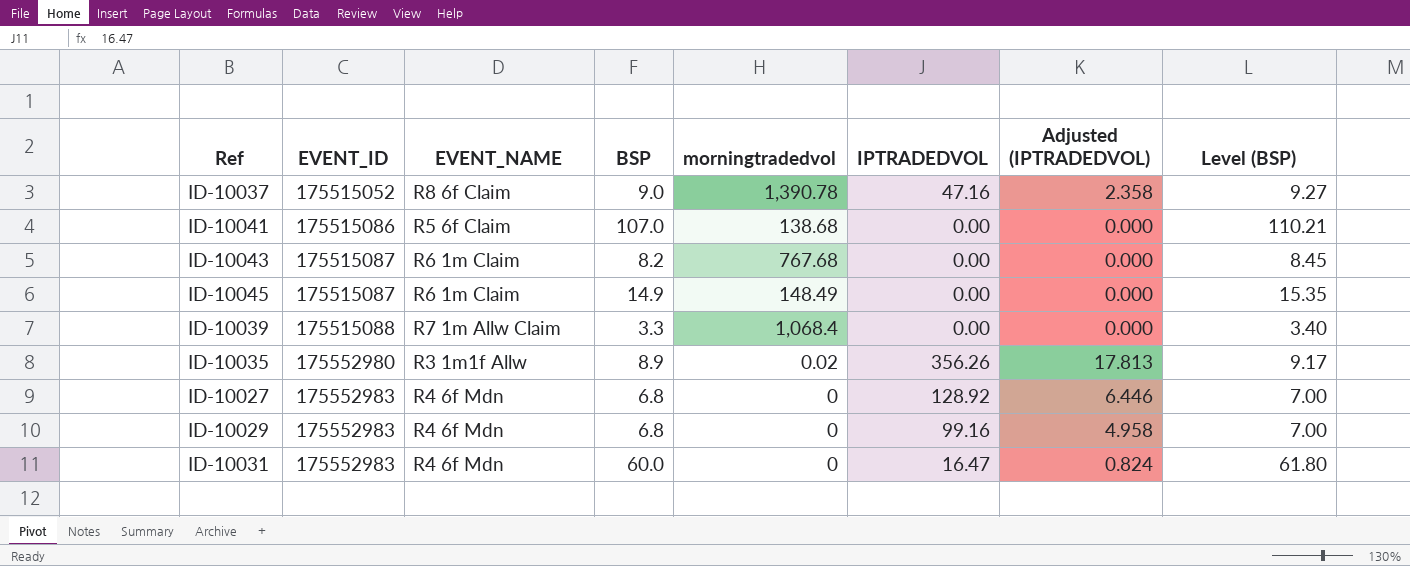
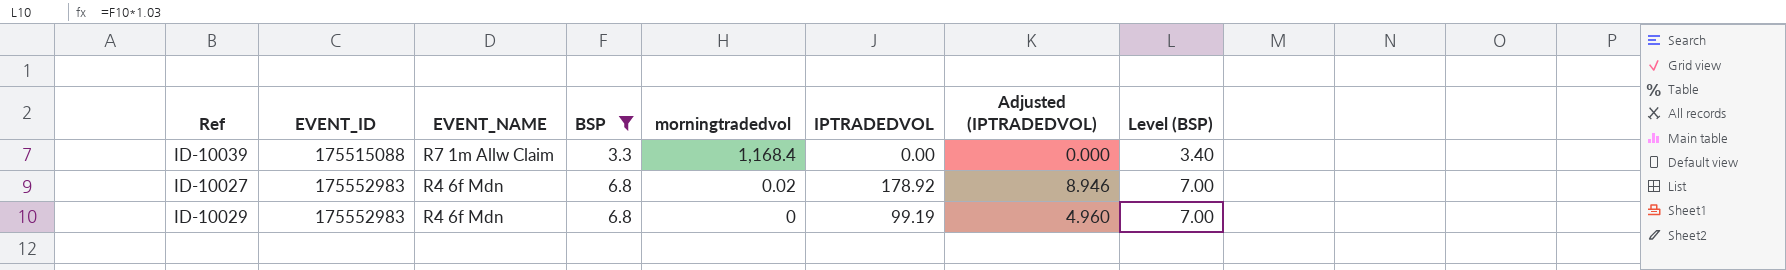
filter: none -> BSP <= 6.8
ID-10039 | morningtradedvol: 1,068.4 -> 1,168.4
ID-10027 | morningtradedvol: 0 -> 0.02
ID-10027 | IPTRADEDVOL: 128.92 -> 178.92
ID-10027 | Adjusted (IPTRADEDVOL): 6.446 -> 8.946
ID-10029 | IPTRADEDVOL: 99.16 -> 99.19
ID-10029 | Adjusted (IPTRADEDVOL): 4.958 -> 4.960

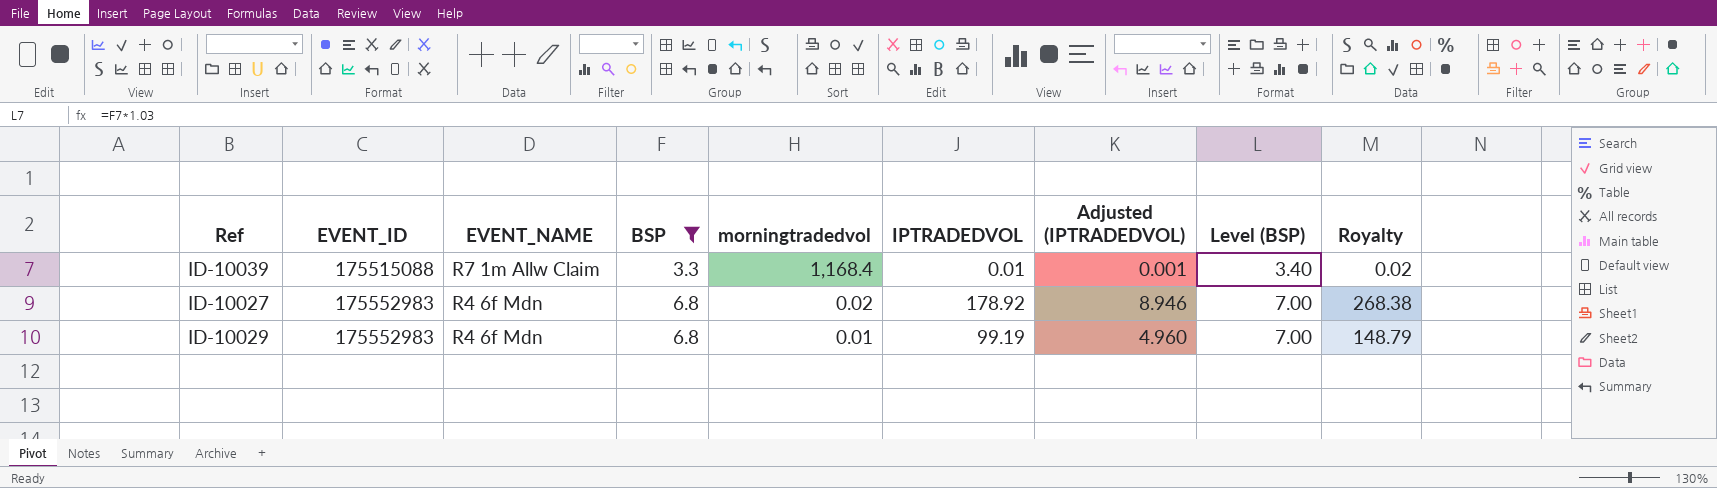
column Royalty | formula: none -> [IPTRADEDVOL] * 1.5
ID-10039 | IPTRADEDVOL: 0.00 -> 0.01
ID-10039 | Adjusted (IPTRADEDVOL): 0.000 -> 0.001
ID-10029 | morningtradedvol: 0 -> 0.01

